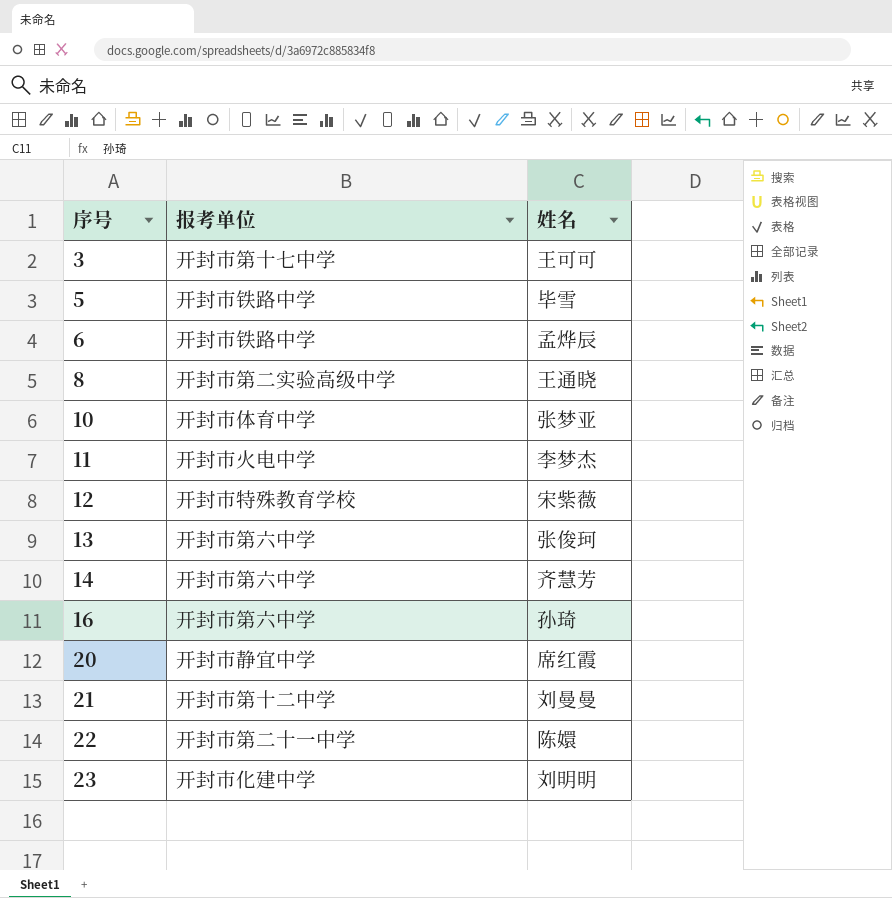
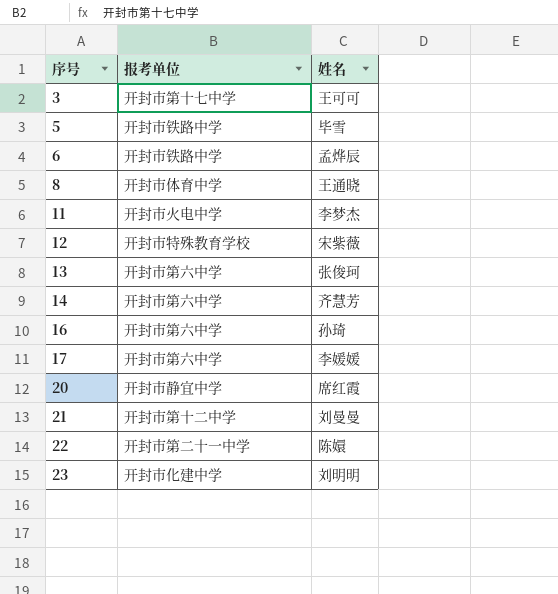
row 10: 开封市体育中学 | 张梦亚 -> none
8 | 报考单位: 开封市第二实验高级中学 -> 开封市体育中学
row 17: none -> 开封市第六中学 | 李媛媛

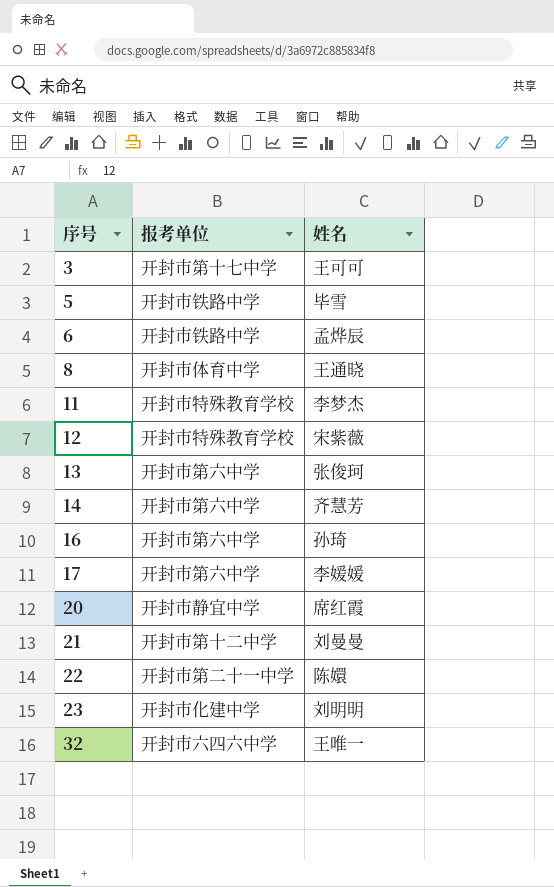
11 | 报考单位: 开封市火电中学 -> 开封市特殊教育学校
row 32: none -> 开封市六四六中学 | 王唯一

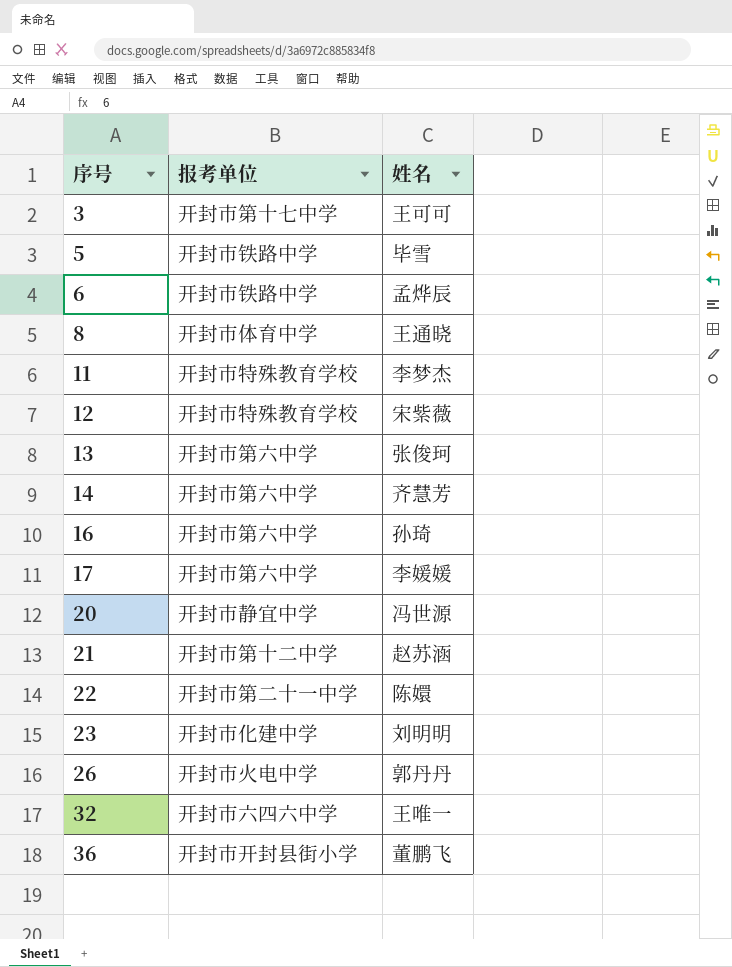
20 | 姓名: 席红霞 -> 冯世源
21 | 姓名: 刘曼曼 -> 赵苏涵
row 26: none -> 开封市火电中学 | 郭丹丹
row 36: none -> 开封市开封县街小学 | 董鹏飞

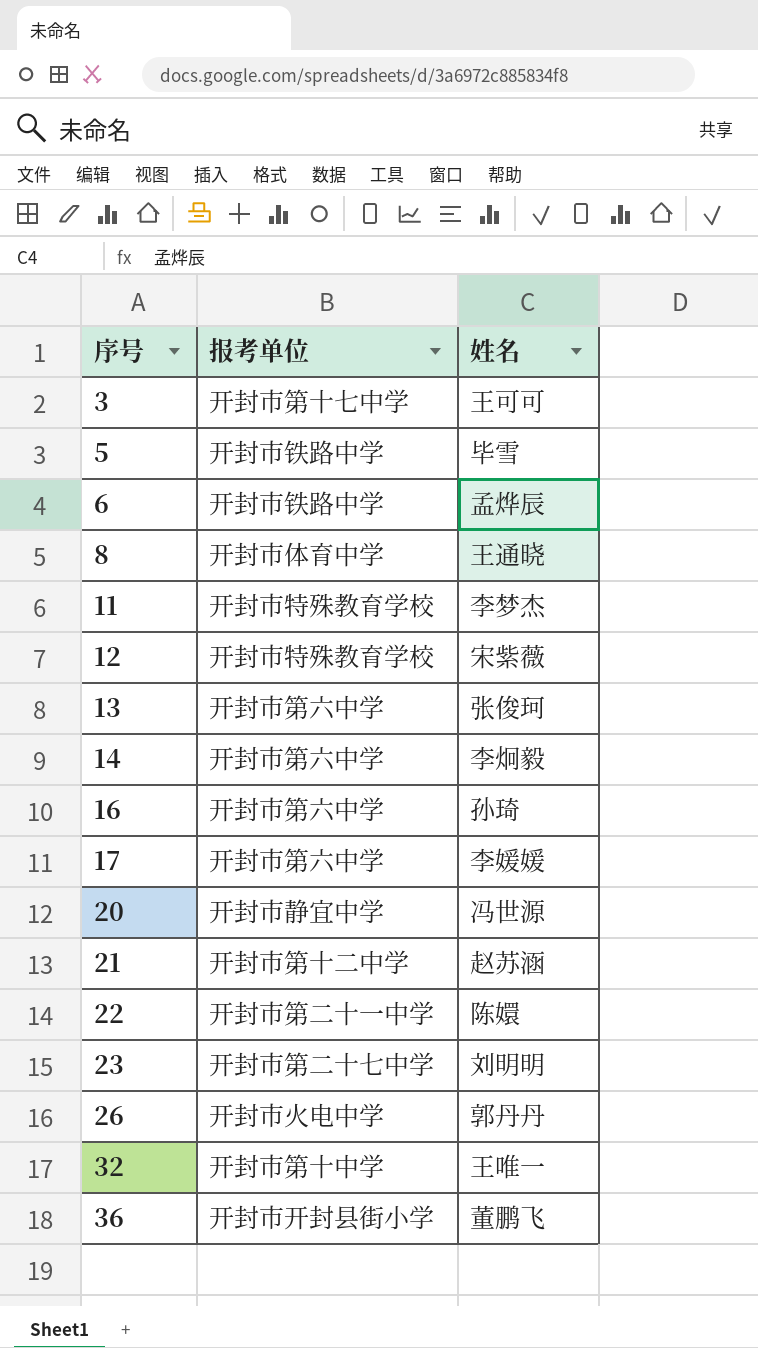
14 | 姓名: 齐慧芳 -> 李炯毅
23 | 报考单位: 开封市化建中学 -> 开封市第二十七中学
32 | 报考单位: 开封市六四六中学 -> 开封市第十中学

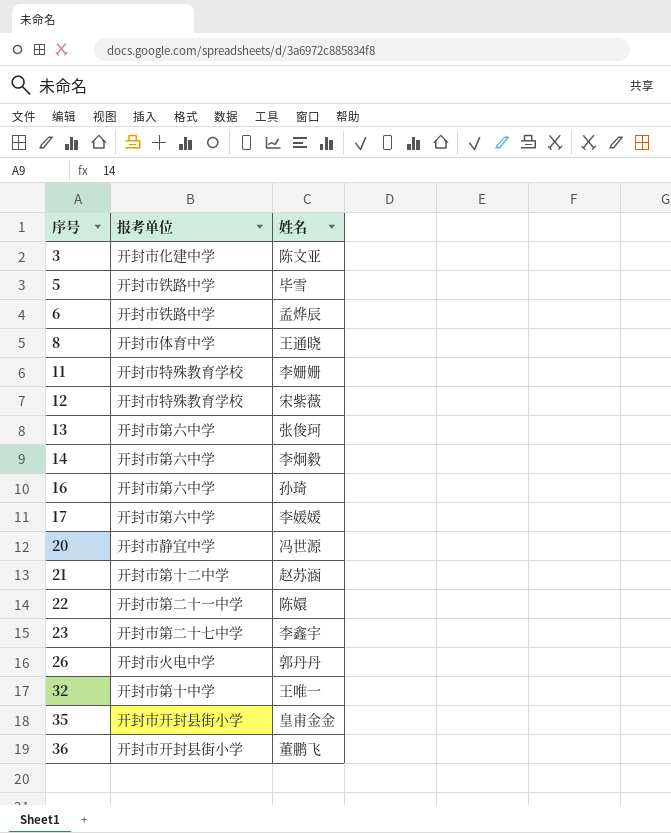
3 | 报考单位: 开封市第十七中学 -> 开封市化建中学
3 | 姓名: 王可可 -> 陈文亚
11 | 姓名: 李梦杰 -> 李姗姗
23 | 姓名: 刘明明 -> 李鑫宇
row 35: none -> 开封市开封县街小学 | 皇甫金金

